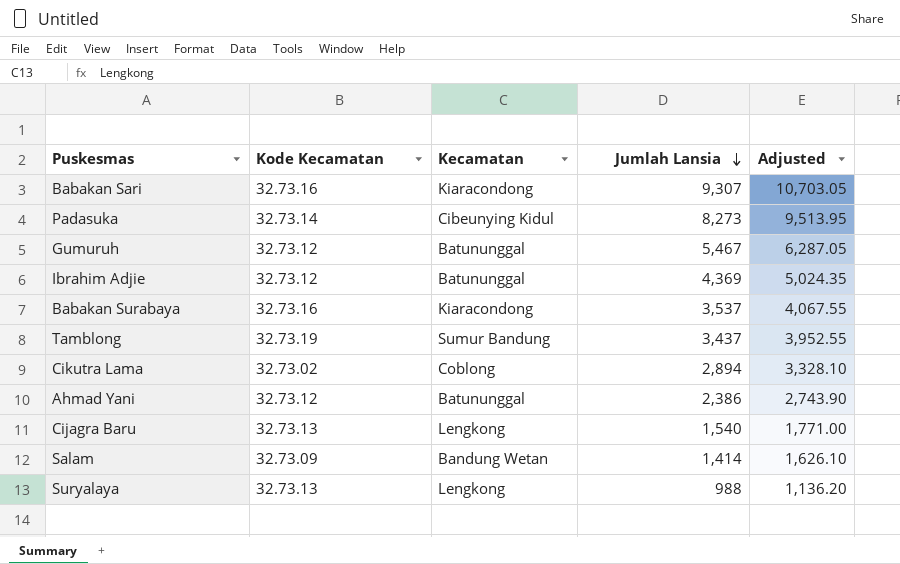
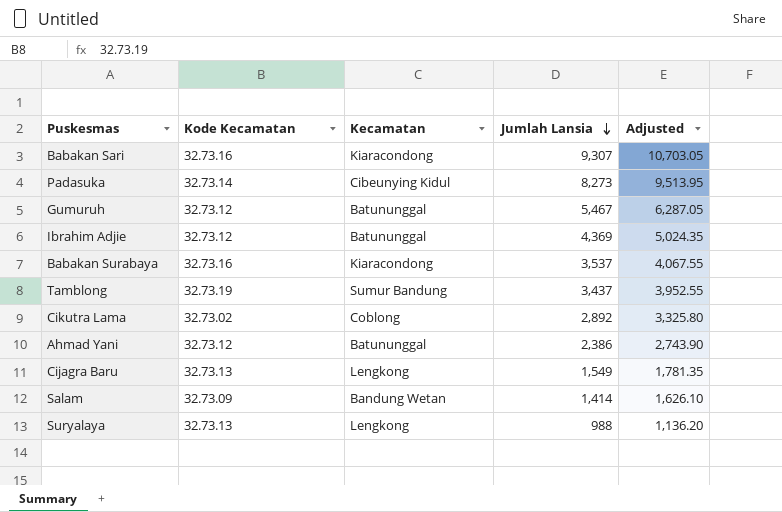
Cikutra Lama | Jumlah Lansia: 2,894 -> 2,892
Cikutra Lama | Adjusted: 3,328.10 -> 3,325.80
Cijagra Baru | Jumlah Lansia: 1,540 -> 1,549
Cijagra Baru | Adjusted: 1,771.00 -> 1,781.35

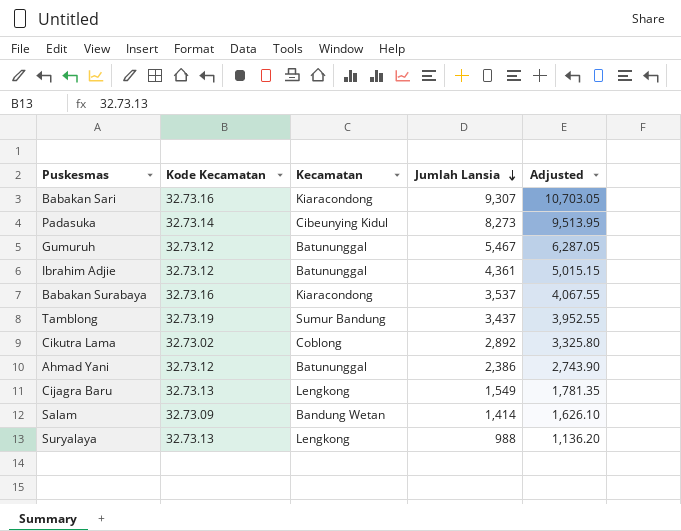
Ibrahim Adjie | Jumlah Lansia: 4,369 -> 4,361
Ibrahim Adjie | Adjusted: 5,024.35 -> 5,015.15

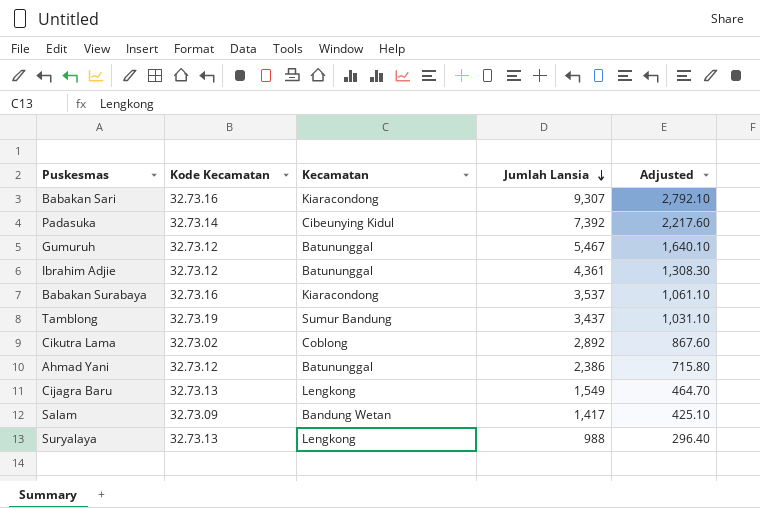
column Adjusted | formula: [Jumlah Lansia] * 1.15 -> [Jumlah Lansia] * 0.3
Padasuka | Jumlah Lansia: 8,273 -> 7,392
Salam | Jumlah Lansia: 1,414 -> 1,417

